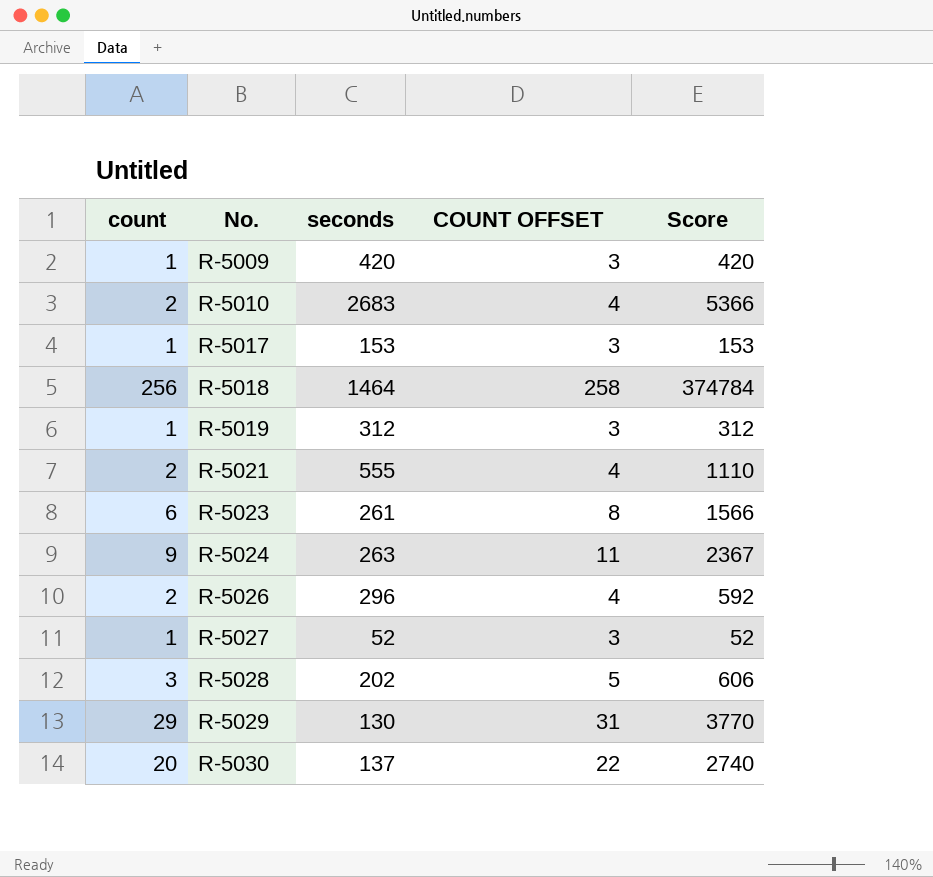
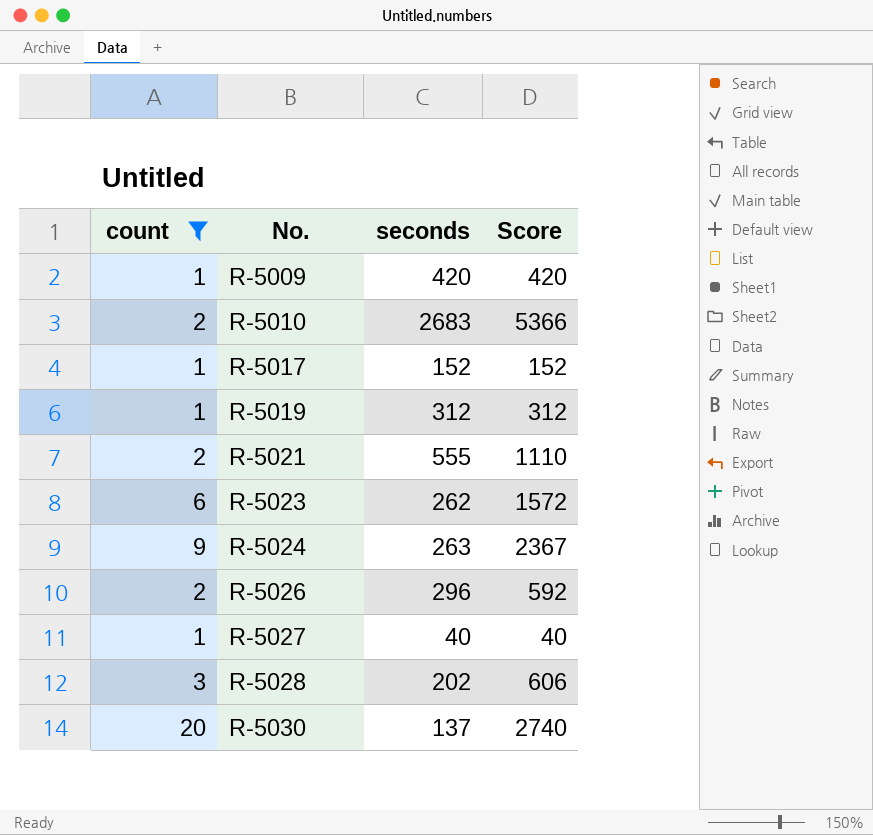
filter: none -> count <= 20
column COUNT OFFSET | formula: [count] + 2 -> none
R-5017 | seconds: 153 -> 152
R-5017 | Score: 153 -> 152
R-5023 | seconds: 261 -> 262
R-5023 | Score: 1566 -> 1572
R-5027 | seconds: 52 -> 40
R-5027 | Score: 52 -> 40

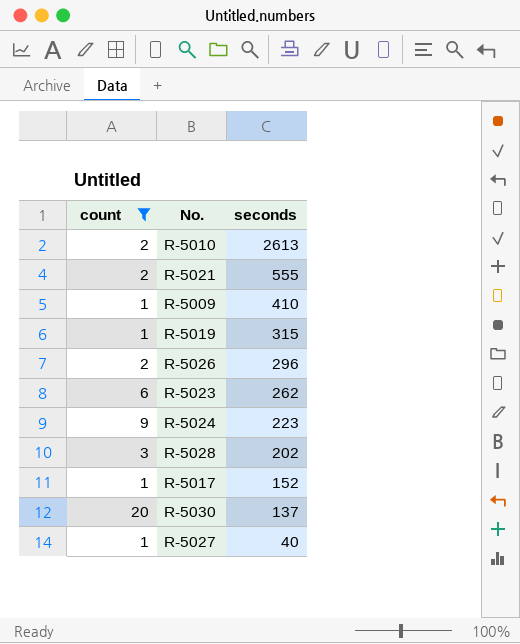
row order: No. ascending -> seconds descending
column Score | formula: [count] * [seconds] -> none
R-5010 | seconds: 2683 -> 2613
R-5009 | seconds: 420 -> 410
R-5019 | seconds: 312 -> 315
R-5024 | seconds: 263 -> 223

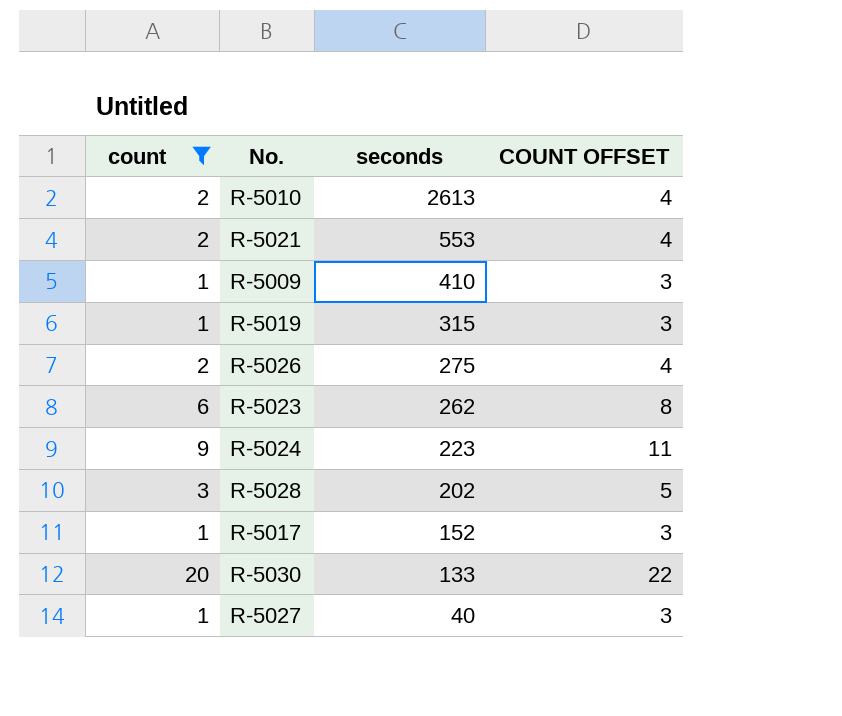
column COUNT OFFSET | formula: none -> [count] + 2
R-5021 | seconds: 555 -> 553
R-5026 | seconds: 296 -> 275
R-5030 | seconds: 137 -> 133

